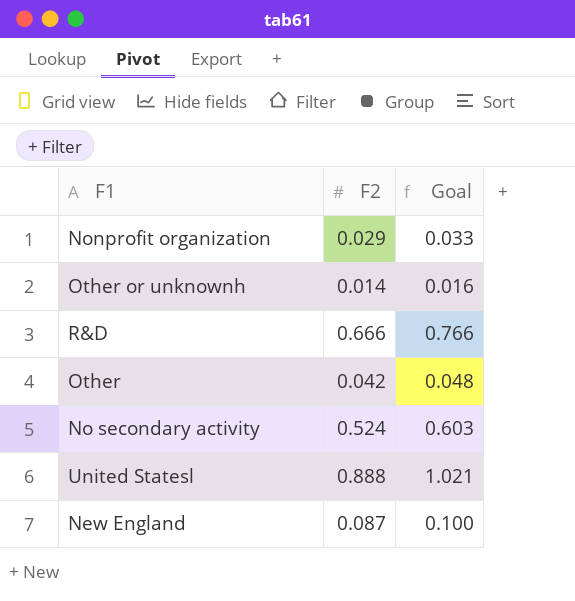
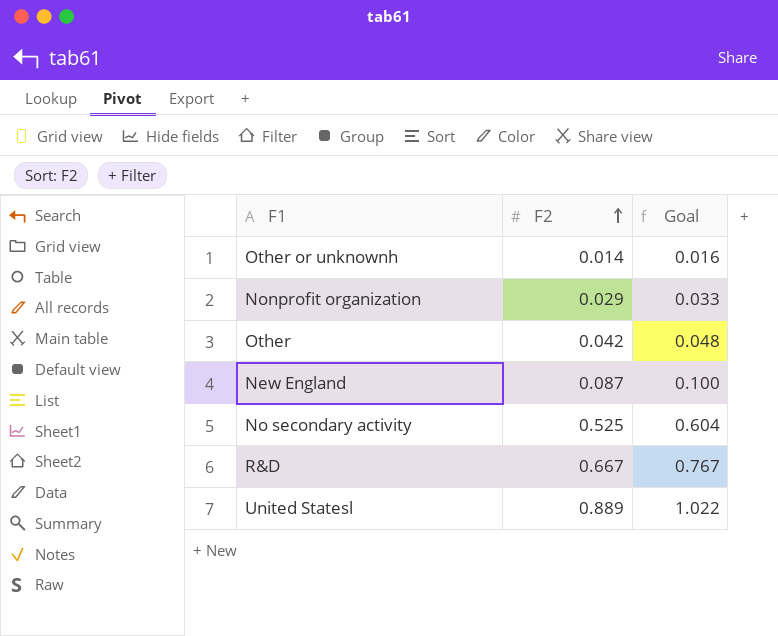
row order: none -> F2 ascending
No secondary activity | F2: 0.524 -> 0.525
No secondary activity | Goal: 0.603 -> 0.604
R&D | F2: 0.666 -> 0.667
R&D | Goal: 0.766 -> 0.767
United Statesl | F2: 0.888 -> 0.889
United Statesl | Goal: 1.021 -> 1.022

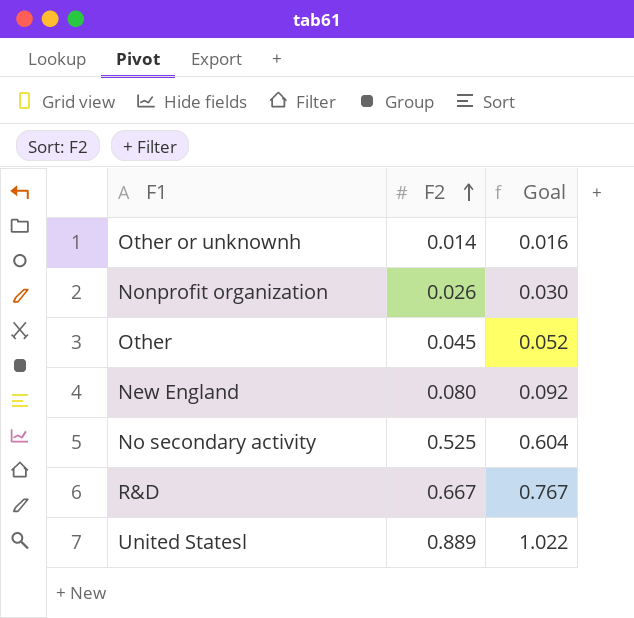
Nonprofit organization | F2: 0.029 -> 0.026
Nonprofit organization | Goal: 0.033 -> 0.030
Other | F2: 0.042 -> 0.045
Other | Goal: 0.048 -> 0.052
New England | F2: 0.087 -> 0.080
New England | Goal: 0.100 -> 0.092

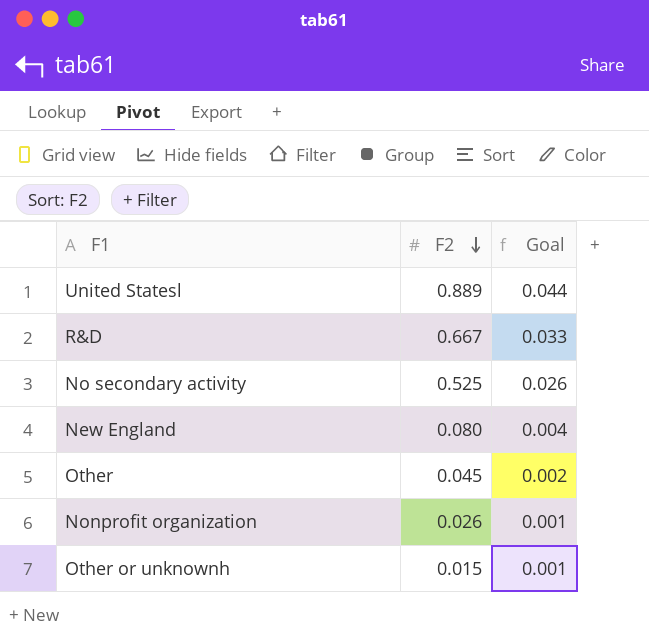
row order: F2 ascending -> F2 descending
column Goal | formula: [F2] * 1.15 -> [F2] * 0.05
Other or unknownh | F2: 0.014 -> 0.015

